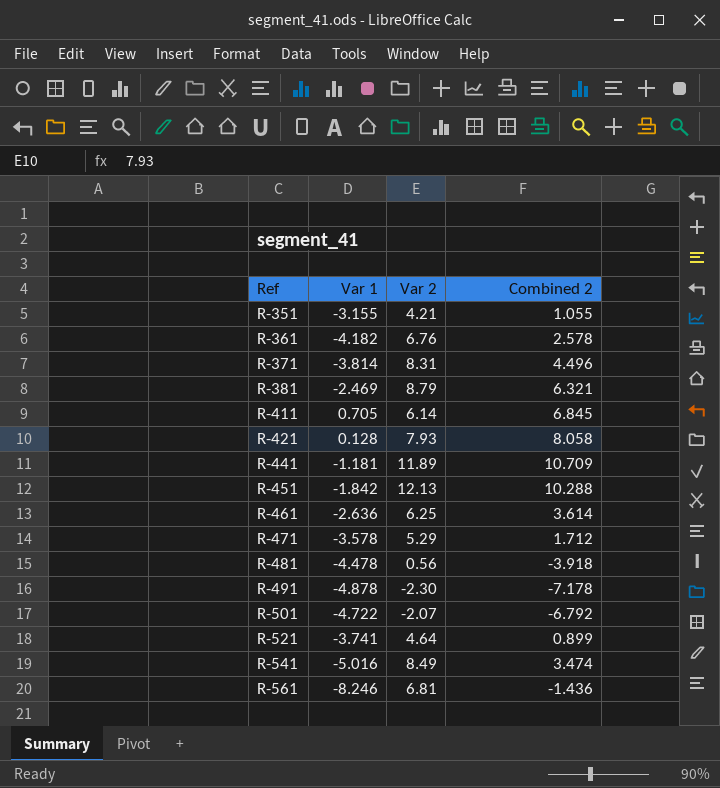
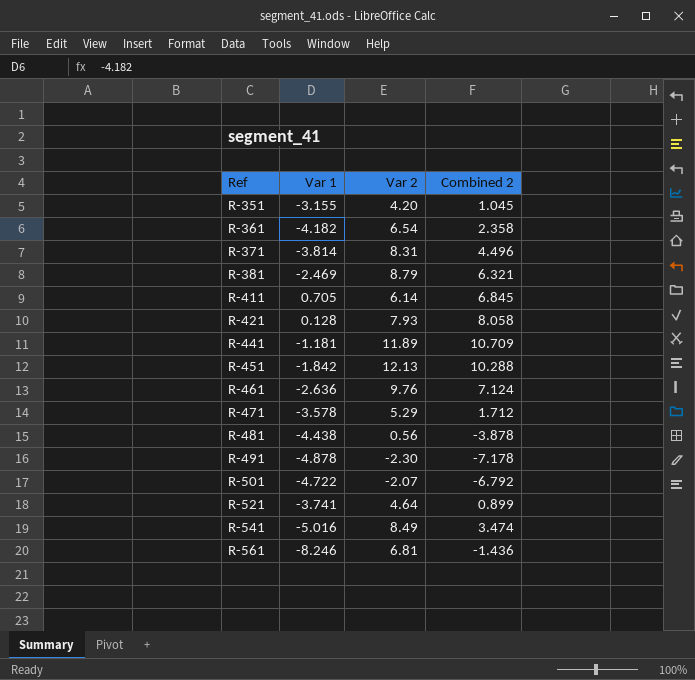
R-351 | Var 2: 4.21 -> 4.20
R-351 | Combined 2: 1.055 -> 1.045
R-361 | Var 2: 6.76 -> 6.54
R-361 | Combined 2: 2.578 -> 2.358
R-461 | Var 2: 6.25 -> 9.76
R-461 | Combined 2: 3.614 -> 7.124
R-481 | Var 1: -4.478 -> -4.438
R-481 | Combined 2: -3.918 -> -3.878

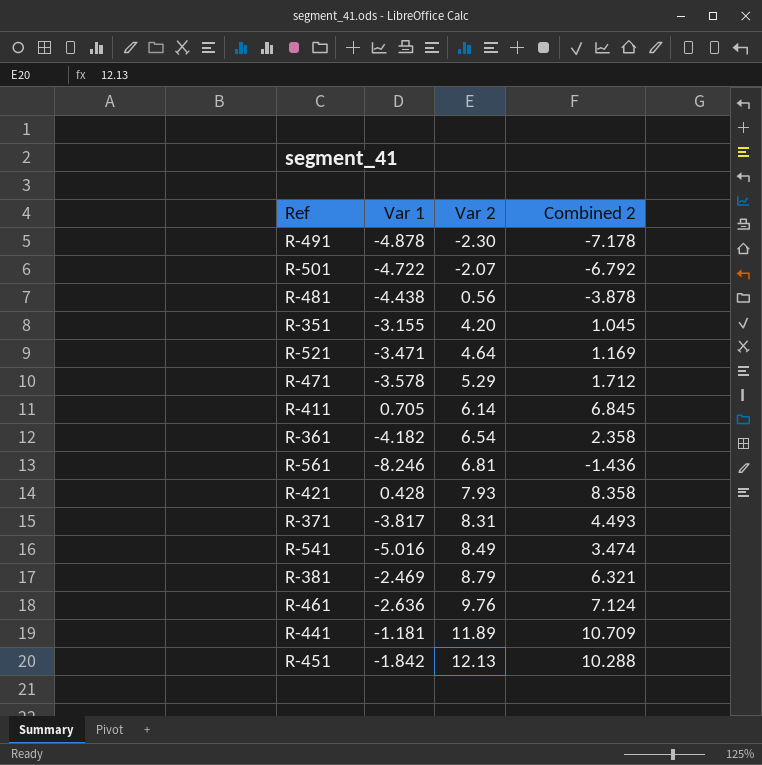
row order: Ref ascending -> Var 2 ascending
R-521 | Var 1: -3.741 -> -3.471
R-521 | Combined 2: 0.899 -> 1.169
R-421 | Var 1: 0.128 -> 0.428
R-421 | Combined 2: 8.058 -> 8.358
R-371 | Var 1: -3.814 -> -3.817
R-371 | Combined 2: 4.496 -> 4.493

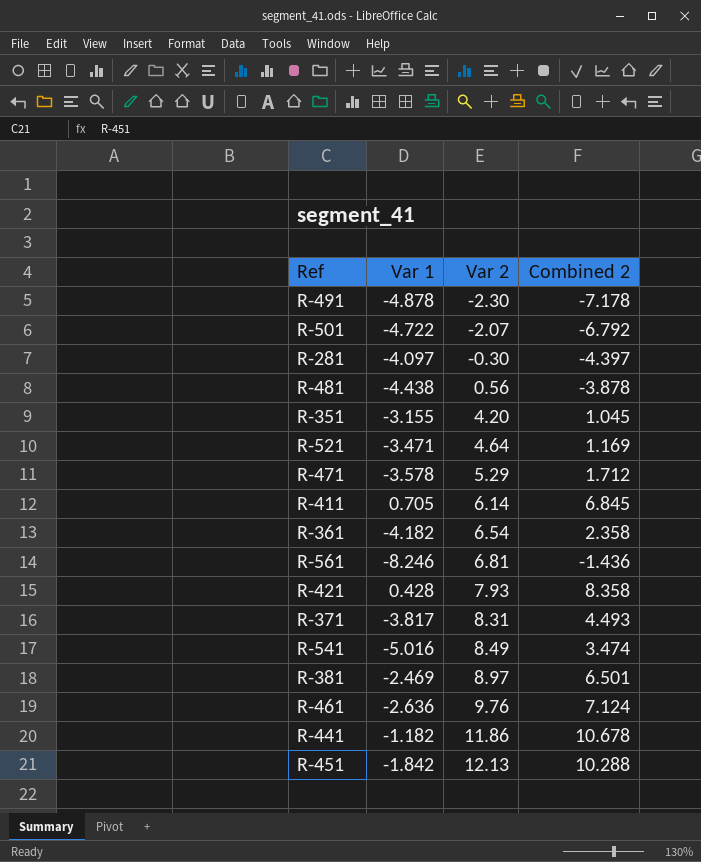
row R-281: none -> -4.097 | -0.30 | -4.397
R-381 | Var 2: 8.79 -> 8.97
R-381 | Combined 2: 6.321 -> 6.501
R-441 | Var 1: -1.181 -> -1.182
R-441 | Var 2: 11.89 -> 11.86
R-441 | Combined 2: 10.709 -> 10.678

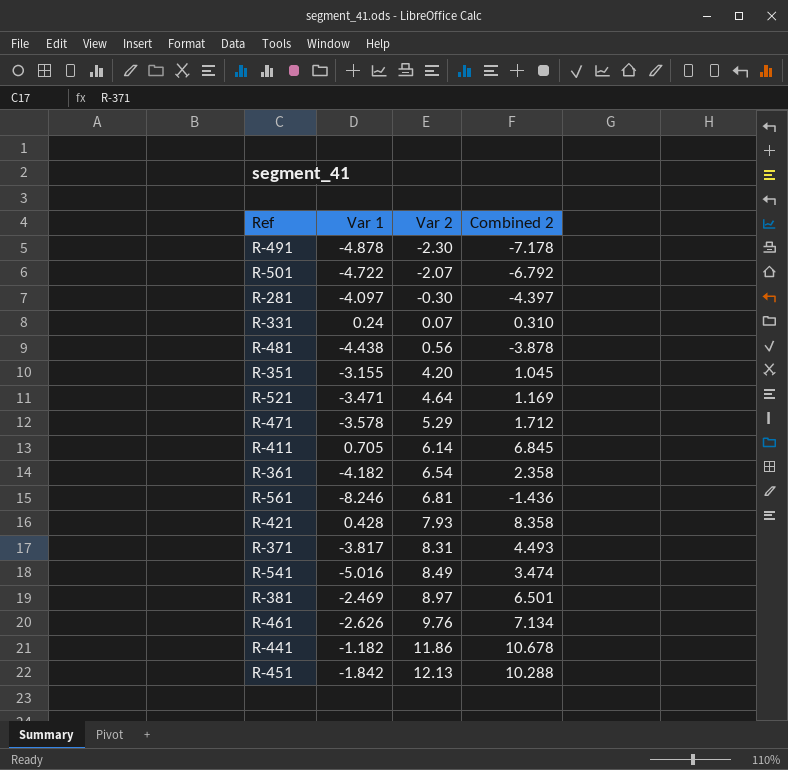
row R-331: none -> 0.24 | 0.07 | 0.310
R-461 | Var 1: -2.636 -> -2.626
R-461 | Combined 2: 7.124 -> 7.134

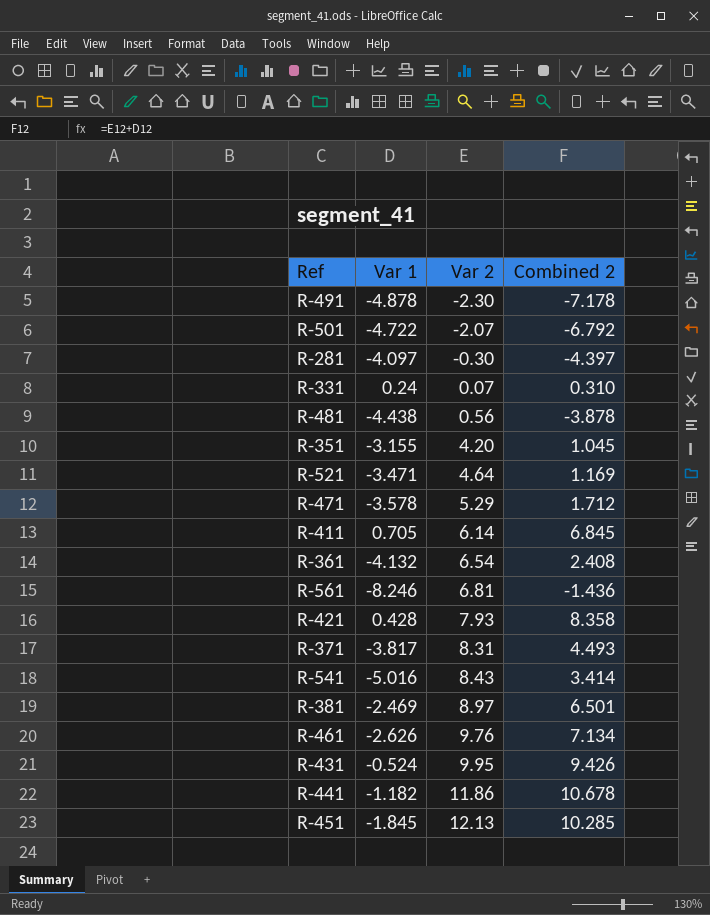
R-361 | Var 1: -4.182 -> -4.132
R-361 | Combined 2: 2.358 -> 2.408
R-541 | Var 2: 8.49 -> 8.43
R-541 | Combined 2: 3.474 -> 3.414
row R-431: none -> -0.524 | 9.95 | 9.426
R-451 | Var 1: -1.842 -> -1.845
R-451 | Combined 2: 10.288 -> 10.285

